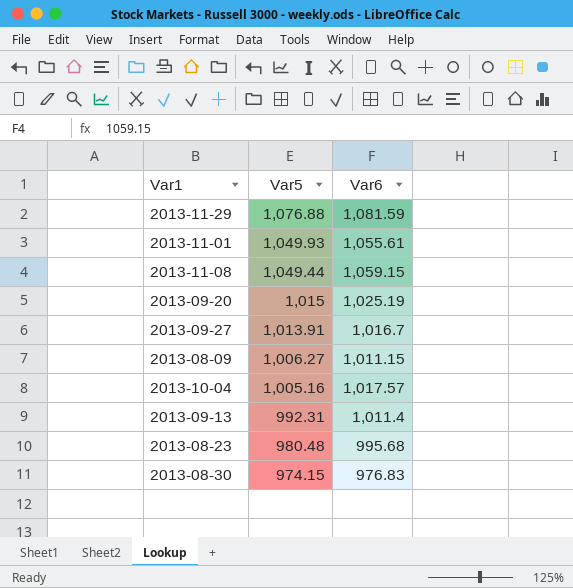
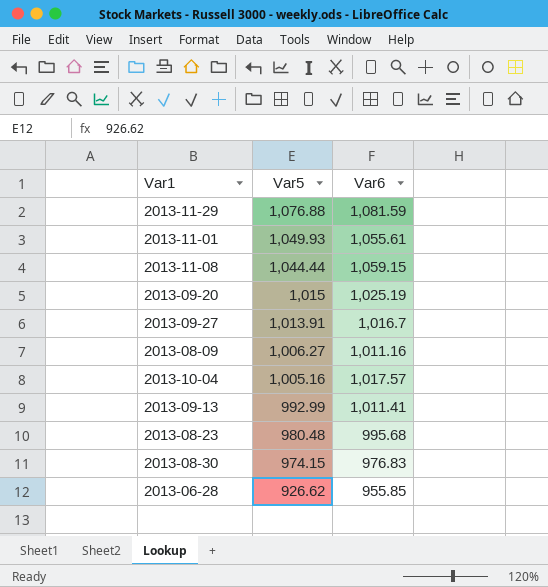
2013-11-08 | Var5: 1,049.44 -> 1,044.44
2013-08-09 | Var6: 1,011.15 -> 1,011.16
2013-09-13 | Var5: 992.31 -> 992.99
2013-09-13 | Var6: 1,011.4 -> 1,011.41
row 2013-06-28: none -> 926.62 | 955.85

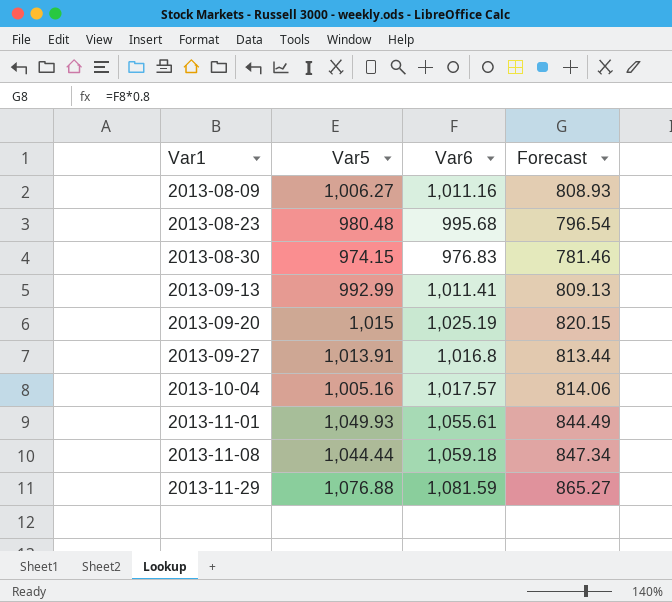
row order: Var5 descending -> Var1 ascending
column Forecast | formula: none -> [Var6] * 0.8
row 2013-06-28: 926.62 | 955.85 -> none
2013-09-27 | Var6: 1,016.7 -> 1,016.8
2013-11-08 | Var6: 1,059.15 -> 1,059.18

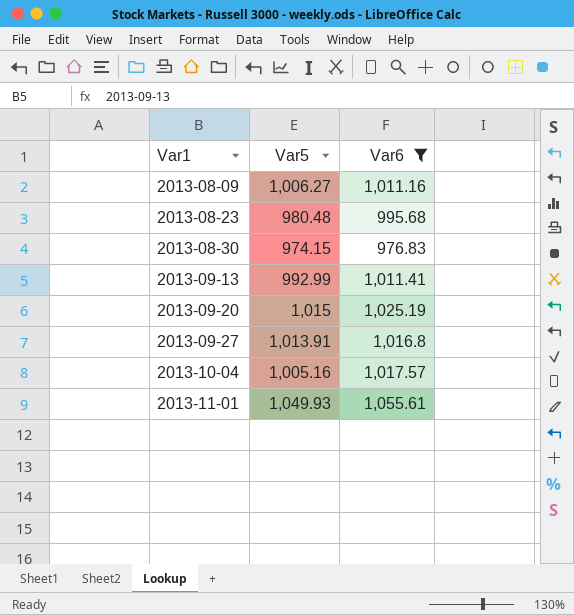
filter: none -> Var6 <= 1,055.61
column Forecast | formula: [Var6] * 0.8 -> none

